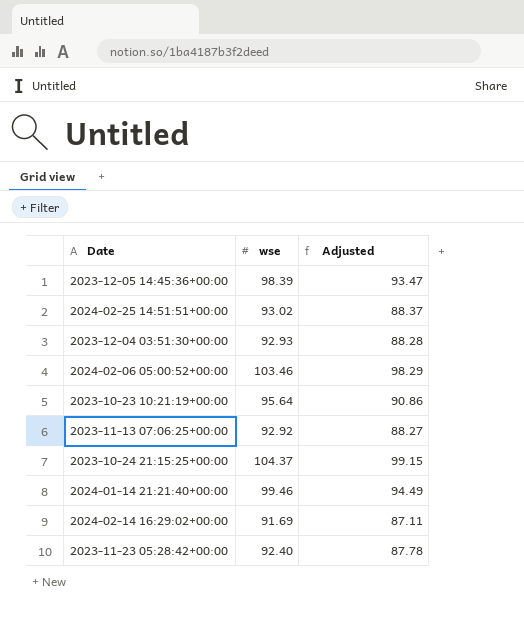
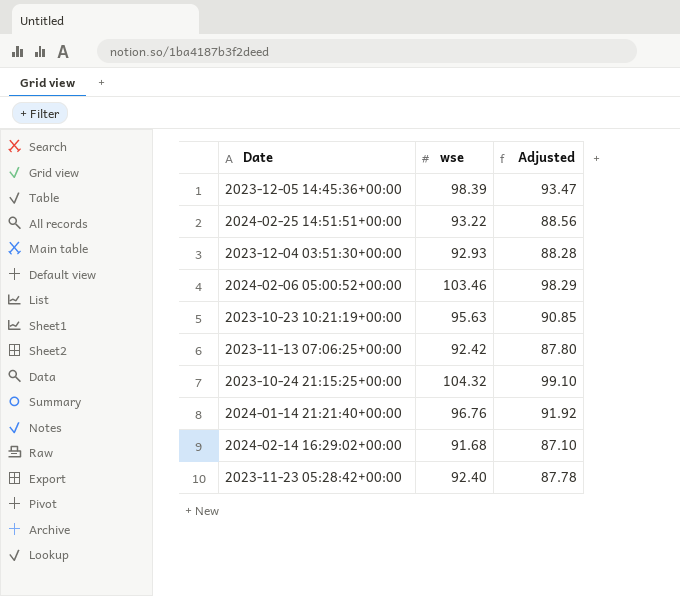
2024-02-25 14:51:51+00:00 | wse: 93.02 -> 93.22
2024-02-25 14:51:51+00:00 | Adjusted: 88.37 -> 88.56
2023-10-23 10:21:19+00:00 | wse: 95.64 -> 95.63
2023-10-23 10:21:19+00:00 | Adjusted: 90.86 -> 90.85
2023-11-13 07:06:25+00:00 | wse: 92.92 -> 92.42
2023-11-13 07:06:25+00:00 | Adjusted: 88.27 -> 87.80
2023-10-24 21:15:25+00:00 | wse: 104.37 -> 104.32
2023-10-24 21:15:25+00:00 | Adjusted: 99.15 -> 99.10
2024-01-14 21:21:40+00:00 | wse: 99.46 -> 96.76
2024-01-14 21:21:40+00:00 | Adjusted: 94.49 -> 91.92
2024-02-14 16:29:02+00:00 | wse: 91.69 -> 91.68
2024-02-14 16:29:02+00:00 | Adjusted: 87.11 -> 87.10

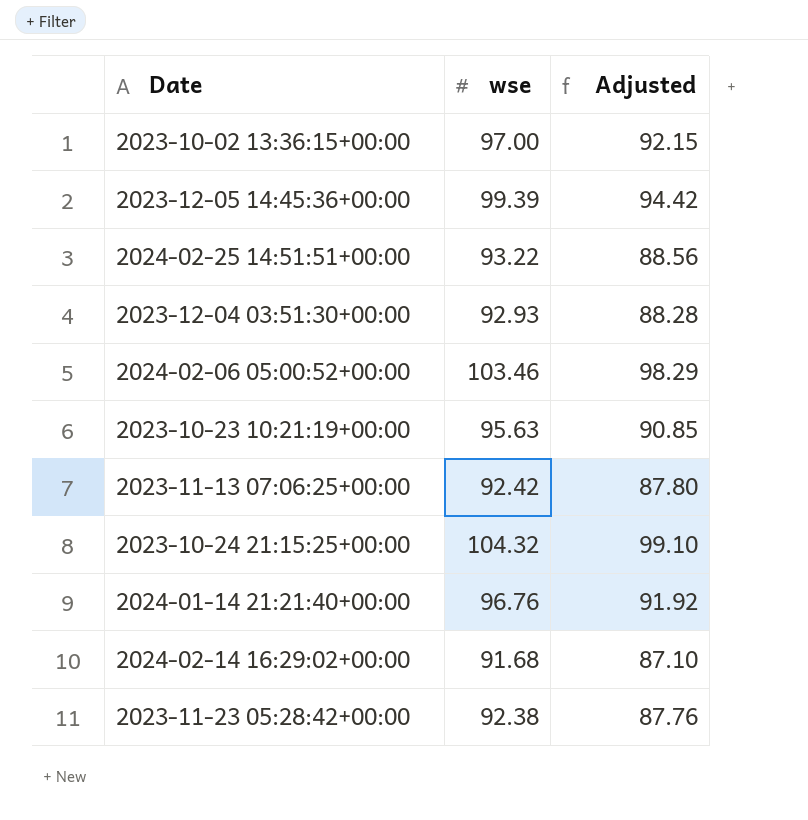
row 2023-10-02 13:36:15+00:00: none -> 97.00 | 92.15
2023-12-05 14:45:36+00:00 | wse: 98.39 -> 99.39
2023-12-05 14:45:36+00:00 | Adjusted: 93.47 -> 94.42
2023-11-23 05:28:42+00:00 | wse: 92.40 -> 92.38
2023-11-23 05:28:42+00:00 | Adjusted: 87.78 -> 87.76

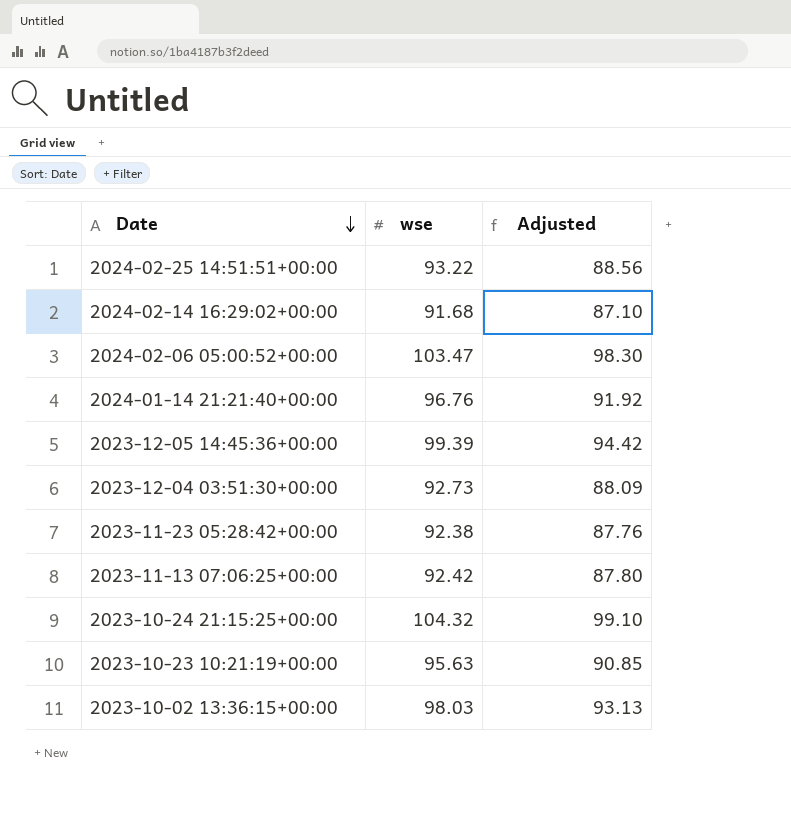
row order: none -> Date descending
2024-02-06 05:00:52+00:00 | wse: 103.46 -> 103.47
2024-02-06 05:00:52+00:00 | Adjusted: 98.29 -> 98.30
2023-12-04 03:51:30+00:00 | wse: 92.93 -> 92.73
2023-12-04 03:51:30+00:00 | Adjusted: 88.28 -> 88.09
2023-10-02 13:36:15+00:00 | wse: 97.00 -> 98.03
2023-10-02 13:36:15+00:00 | Adjusted: 92.15 -> 93.13

